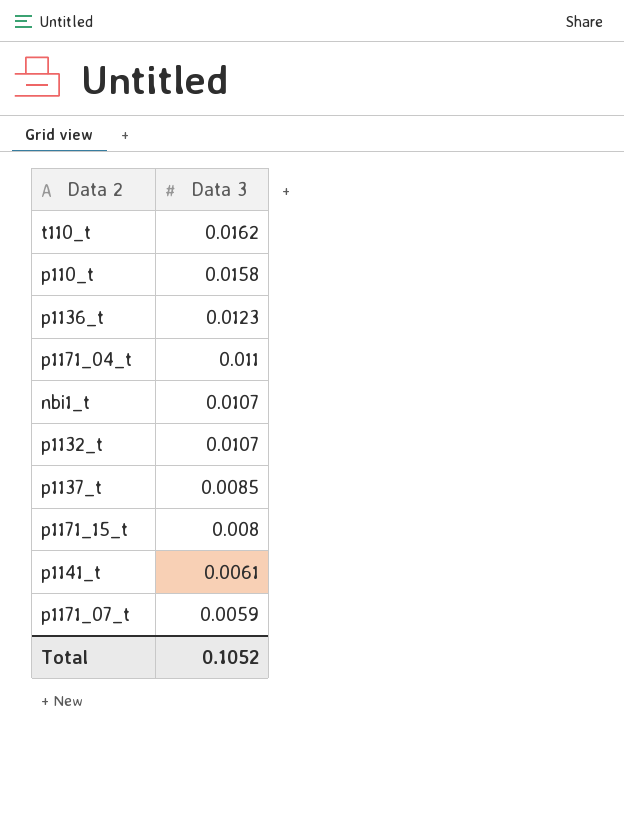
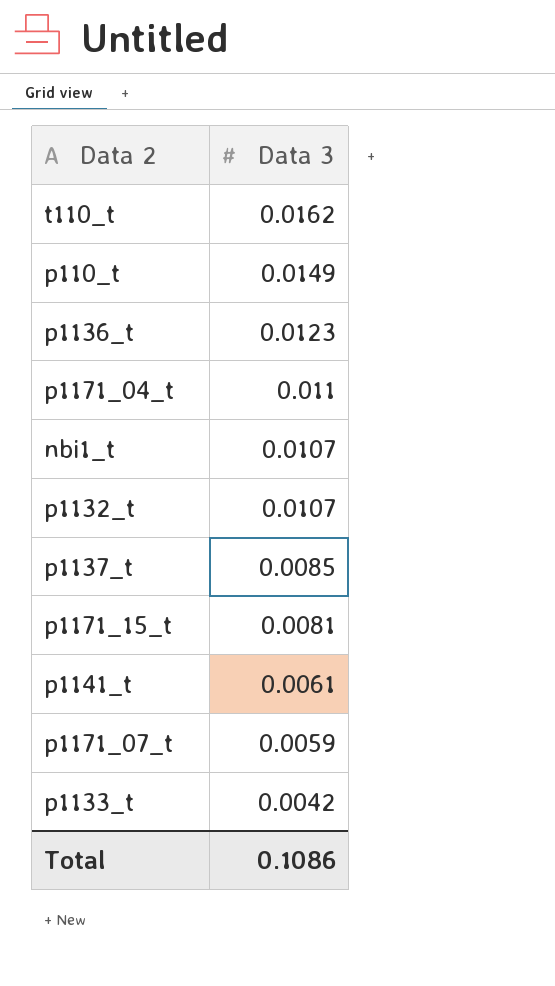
p110_t | Data 3: 0.0158 -> 0.0149
p1171_15_t | Data 3: 0.008 -> 0.0081
row p1133_t: none -> 0.0042
Total | Data 3: 0.1052 -> 0.1086

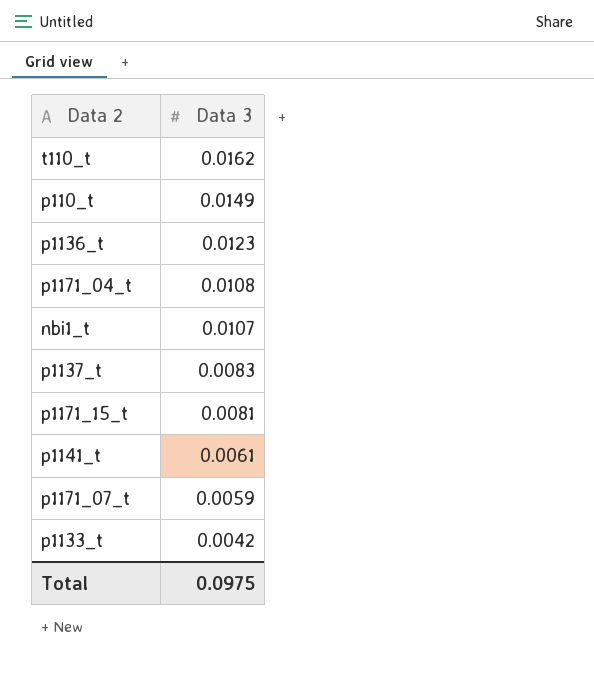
row p1132_t: 0.0107 -> none
p1171_04_t | Data 3: 0.011 -> 0.0108
p1137_t | Data 3: 0.0085 -> 0.0083
Total | Data 3: 0.1086 -> 0.0975

